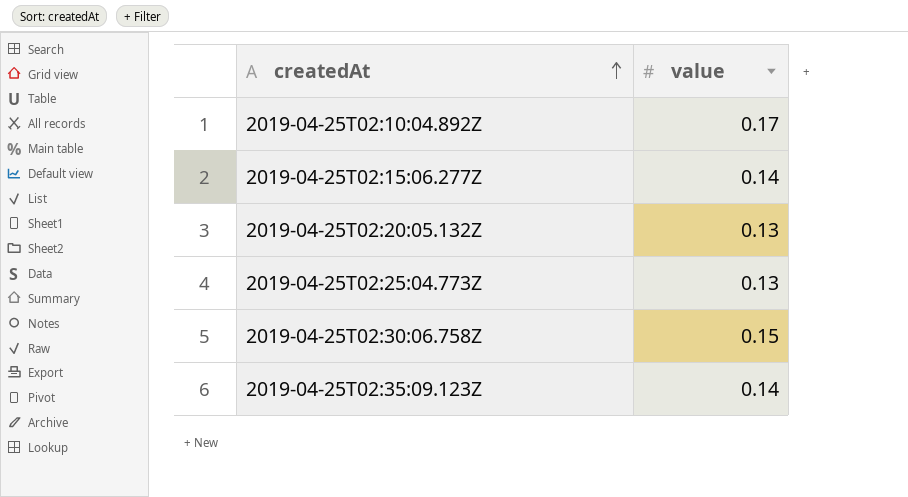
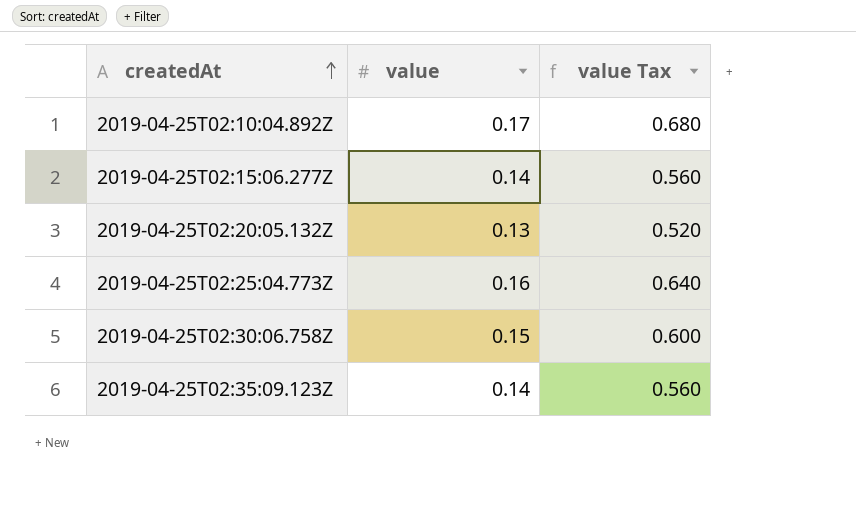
column value Tax | formula: none -> [value] * 4
2019-04-25T02:25:04.773Z | value: 0.13 -> 0.16

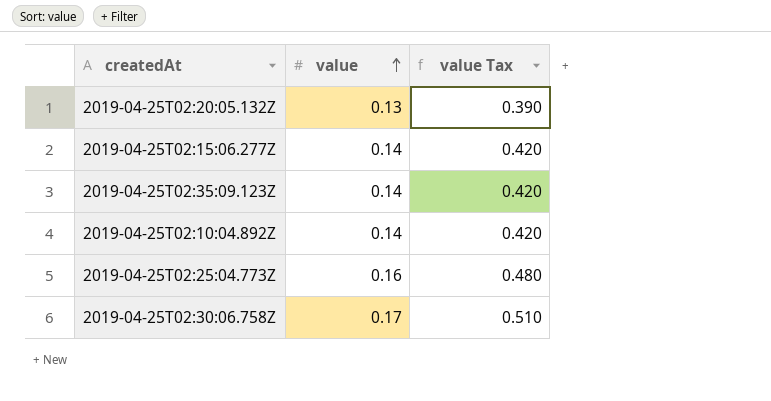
row order: createdAt ascending -> value ascending
column value Tax | formula: [value] * 4 -> [value] * 3
2019-04-25T02:10:04.892Z | value: 0.17 -> 0.14
2019-04-25T02:30:06.758Z | value: 0.15 -> 0.17

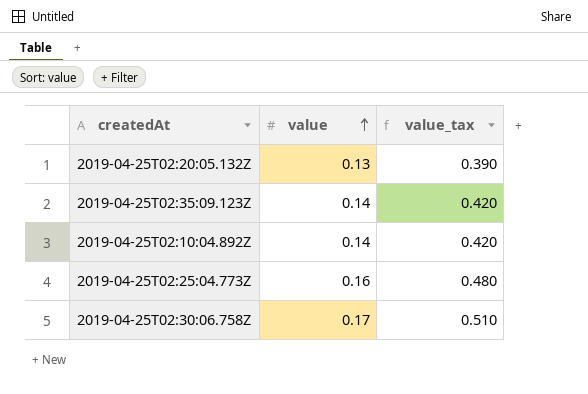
column name: value Tax -> value_tax
row 2019-04-25T02:15:06.277Z: 0.14 | 0.420 -> none

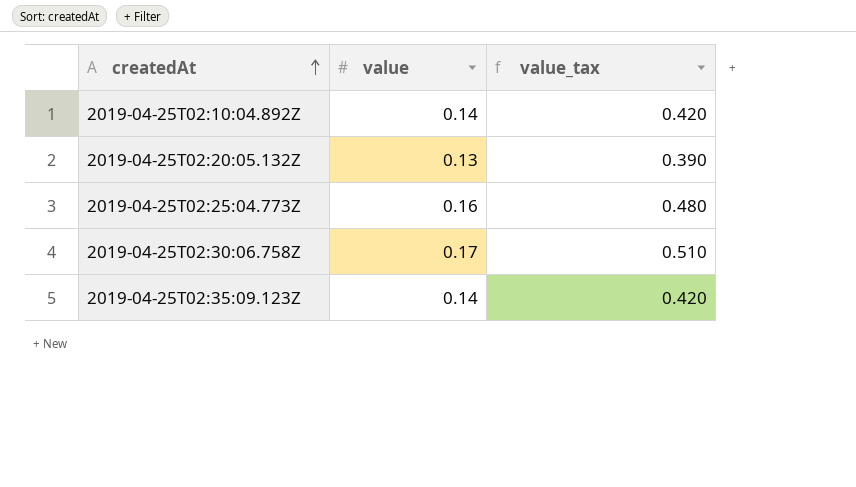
row order: value ascending -> createdAt ascending

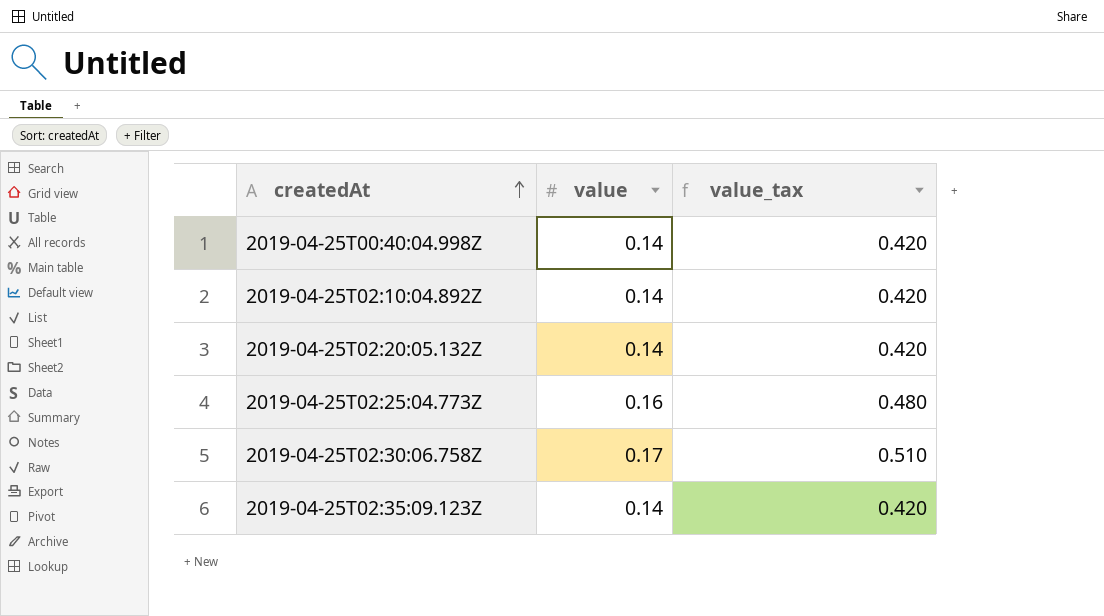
row 2019-04-25T00:40:04.998Z: none -> 0.14 | 0.420
2019-04-25T02:20:05.132Z | value: 0.13 -> 0.14
2019-04-25T02:20:05.132Z | value_tax: 0.390 -> 0.420

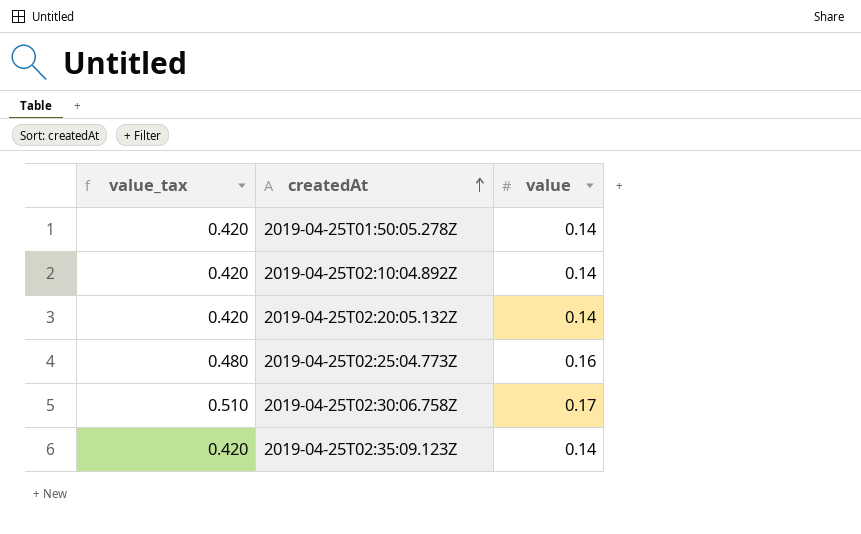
column value_tax | position: 3 -> 1
row 2019-04-25T00:40:04.998Z: 0.14 | 0.420 -> none
row 2019-04-25T01:50:05.278Z: none -> 0.420 | 0.14

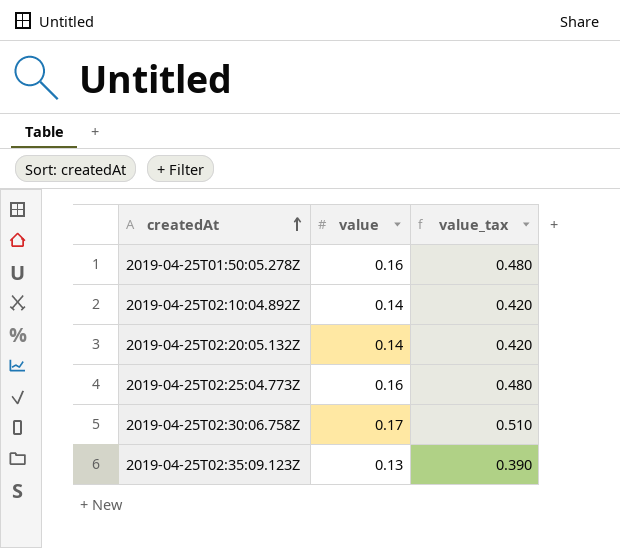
column value_tax | position: 1 -> 3
2019-04-25T01:50:05.278Z | value: 0.14 -> 0.16
2019-04-25T01:50:05.278Z | value_tax: 0.420 -> 0.480
2019-04-25T02:35:09.123Z | value: 0.14 -> 0.13
2019-04-25T02:35:09.123Z | value_tax: 0.420 -> 0.390

